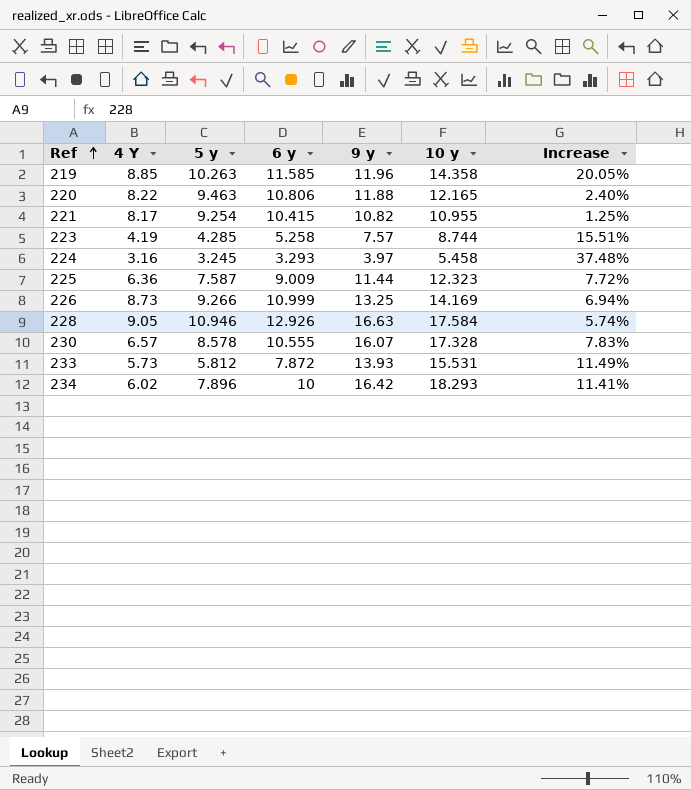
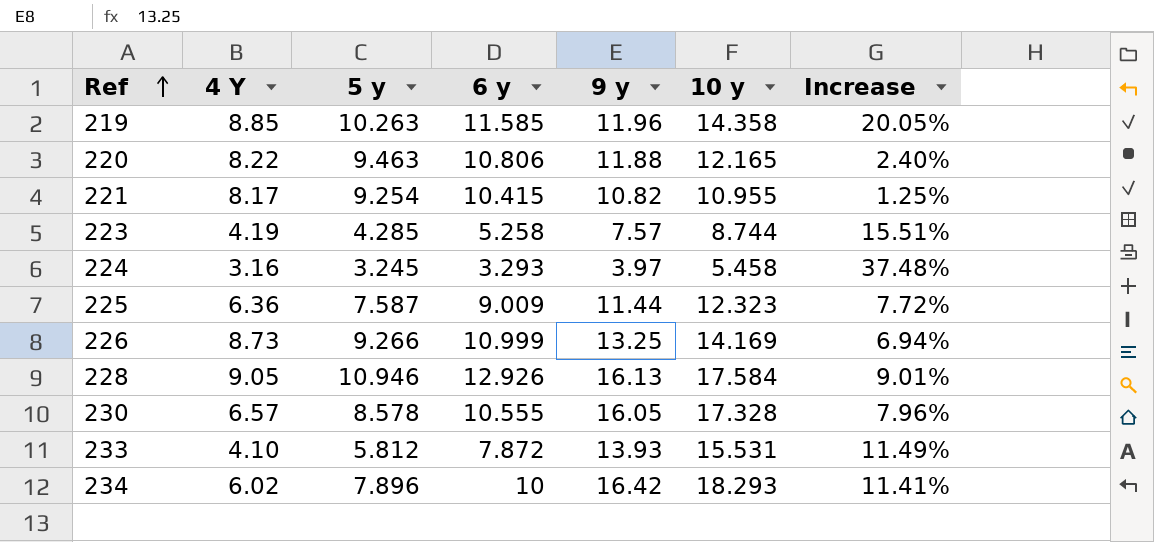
228 | 9 y: 16.63 -> 16.13
228 | Increase: 5.74% -> 9.01%
230 | 9 y: 16.07 -> 16.05
230 | Increase: 7.83% -> 7.96%
233 | 4 Y: 5.73 -> 4.10

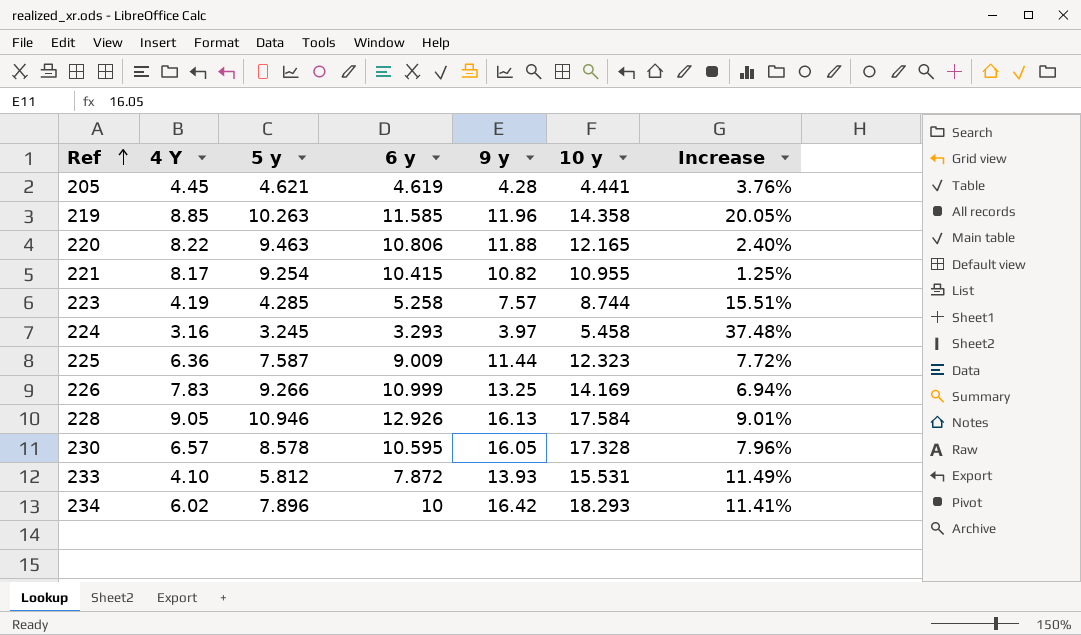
row 205: none -> 4.45 | 4.621 | 4.619 | 4.28 | 4.441 | 3.76%
226 | 4 Y: 8.73 -> 7.83
230 | 6 y: 10.555 -> 10.595

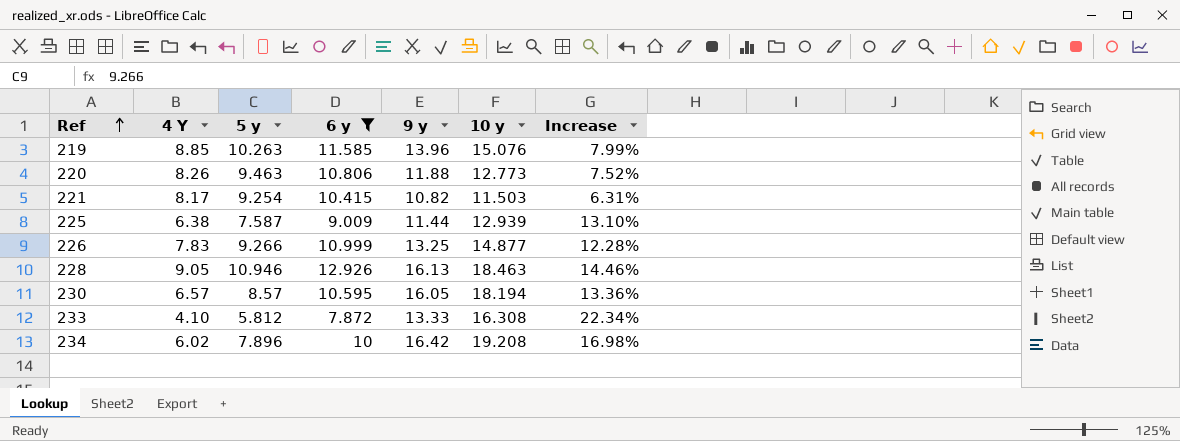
filter: none -> 6 y >= 7.872
219 | 9 y: 11.96 -> 13.96
219 | 10 y: 14.358 -> 15.076
219 | Increase: 20.05% -> 7.99%
220 | 4 Y: 8.22 -> 8.26
220 | 10 y: 12.165 -> 12.773
220 | Increase: 2.40% -> 7.52%
221 | 10 y: 10.955 -> 11.503
221 | Increase: 1.25% -> 6.31%
225 | 4 Y: 6.36 -> 6.38
225 | 10 y: 12.323 -> 12.939
225 | Increase: 7.72% -> 13.10%
226 | 10 y: 14.169 -> 14.877
226 | Increase: 6.94% -> 12.28%
228 | 10 y: 17.584 -> 18.463
228 | Increase: 9.01% -> 14.46%
230 | 5 y: 8.578 -> 8.57
230 | 10 y: 17.328 -> 18.194
230 | Increase: 7.96% -> 13.36%
233 | 9 y: 13.93 -> 13.33
233 | 10 y: 15.531 -> 16.308
233 | Increase: 11.49% -> 22.34%
234 | 10 y: 18.293 -> 19.208
234 | Increase: 11.41% -> 16.98%

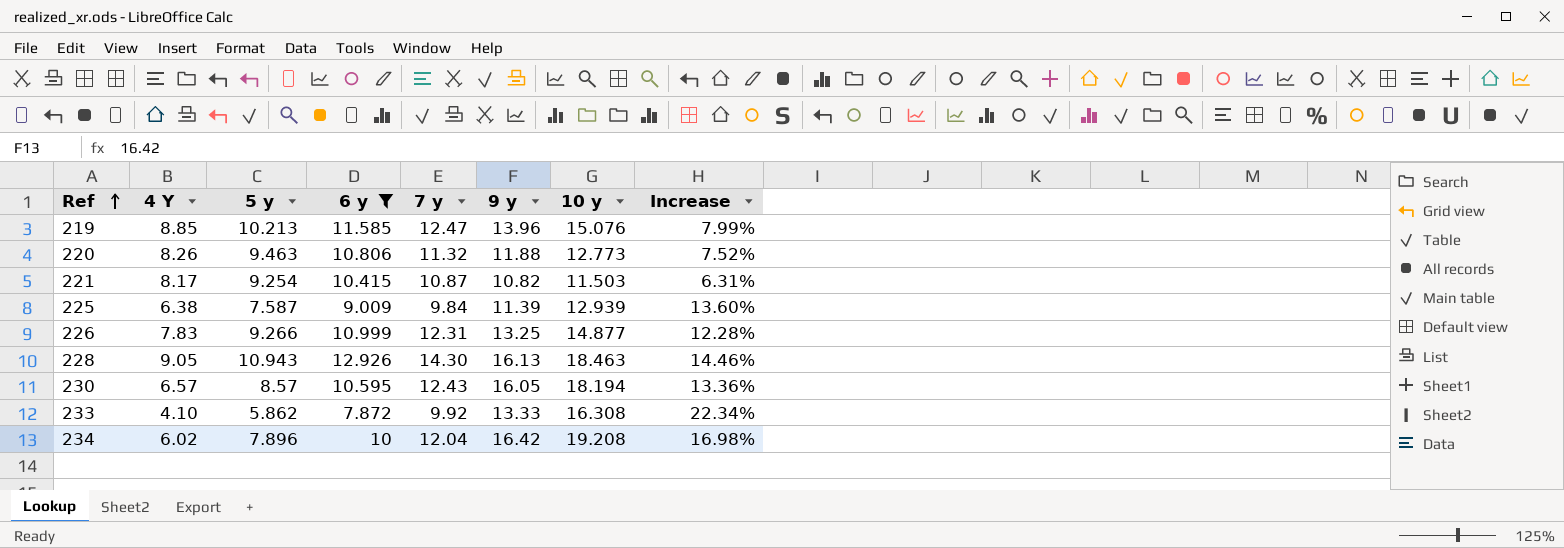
column 7 y | position: none -> 5
219 | 5 y: 10.263 -> 10.213
225 | 9 y: 11.44 -> 11.39
225 | Increase: 13.10% -> 13.60%
228 | 5 y: 10.946 -> 10.943
233 | 5 y: 5.812 -> 5.862

